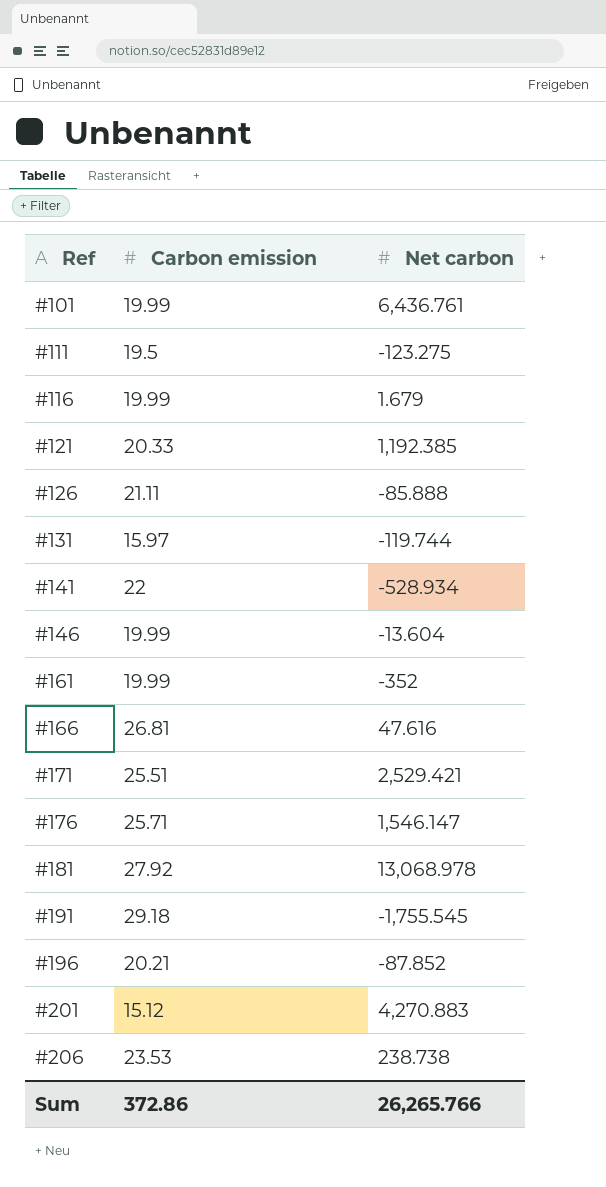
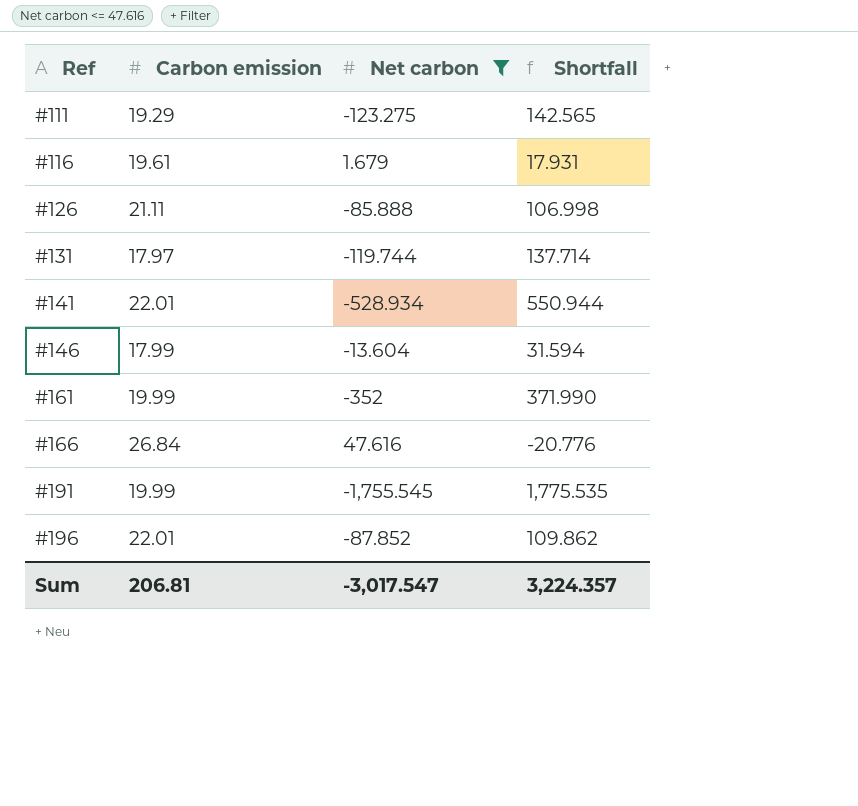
filter: none -> Net carbon <= 47.616
column Shortfall | formula: none -> [Carbon emission] - [Net carbon]
#111 | Carbon emission: 19.5 -> 19.29
#116 | Carbon emission: 19.99 -> 19.61
#131 | Carbon emission: 15.97 -> 17.97
#141 | Carbon emission: 22 -> 22.01
#146 | Carbon emission: 19.99 -> 17.99
#166 | Carbon emission: 26.81 -> 26.84
#191 | Carbon emission: 29.18 -> 19.99
#196 | Carbon emission: 20.21 -> 22.01
Sum | Carbon emission: 372.86 -> 206.81
Sum | Net carbon: 26,265.766 -> -3,017.547

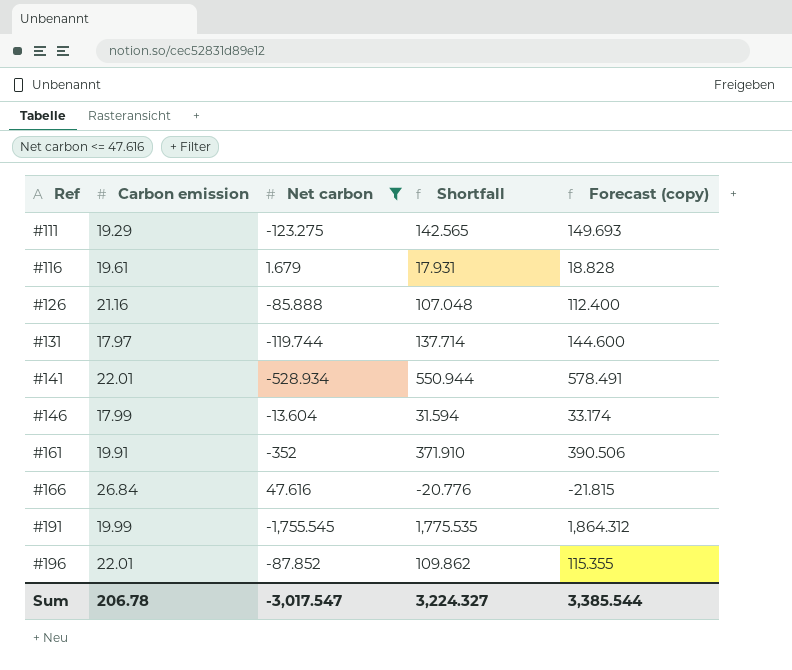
column Forecast (copy) | formula: none -> [Shortfall] * 1.05
#126 | Carbon emission: 21.11 -> 21.16
#126 | Shortfall: 106.998 -> 107.048
#161 | Carbon emission: 19.99 -> 19.91
#161 | Shortfall: 371.990 -> 371.910
Sum | Carbon emission: 206.81 -> 206.78
Sum | Shortfall: 3,224.357 -> 3,224.327

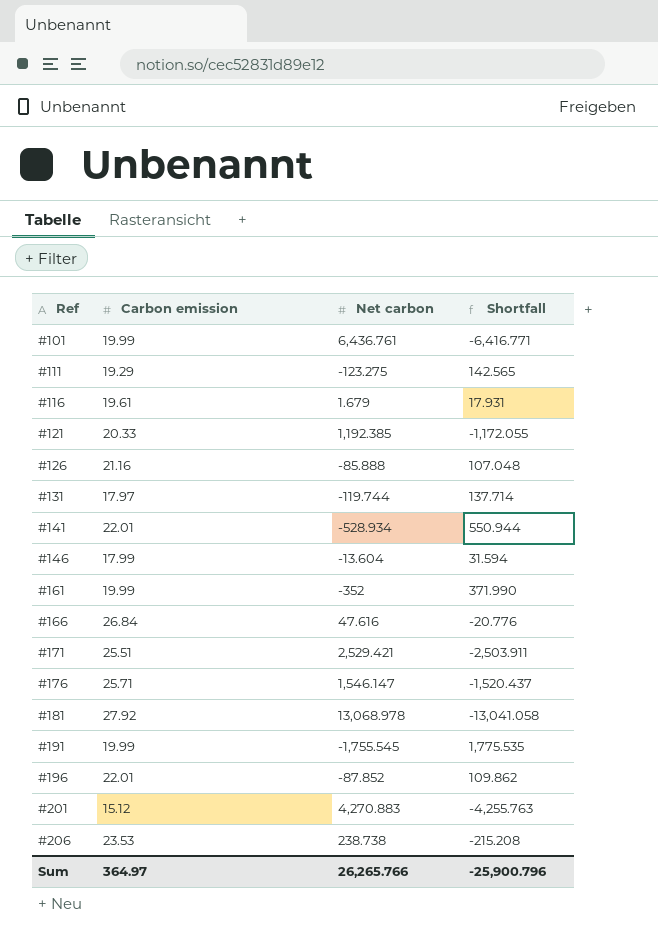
filter: Net carbon <= 47.616 -> none
column Forecast (copy) | formula: [Shortfall] * 1.05 -> none
#161 | Carbon emission: 19.91 -> 19.99
#161 | Shortfall: 371.910 -> 371.990
Sum | Carbon emission: 206.78 -> 364.97
Sum | Net carbon: -3,017.547 -> 26,265.766
Sum | Shortfall: 3,224.327 -> -25,900.796

